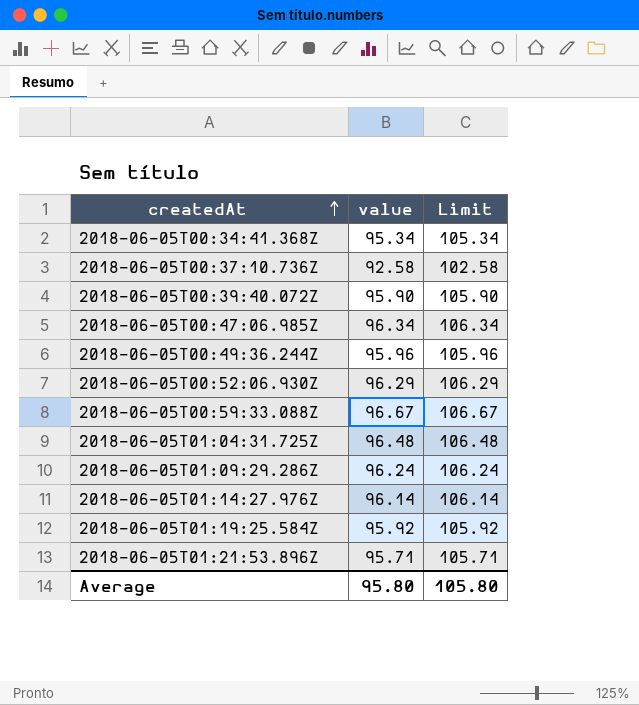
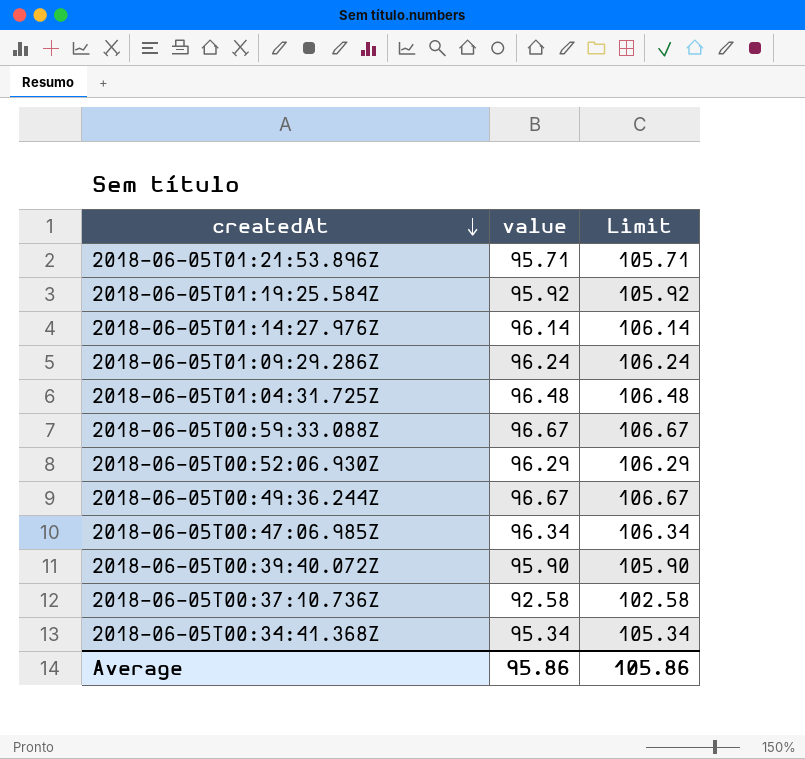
row order: createdAt ascending -> createdAt descending
2018-06-05T00:49:36.244Z | value: 95.96 -> 96.67
2018-06-05T00:49:36.244Z | Limit: 105.96 -> 106.67
Average | value: 95.80 -> 95.86
Average | Limit: 105.80 -> 105.86

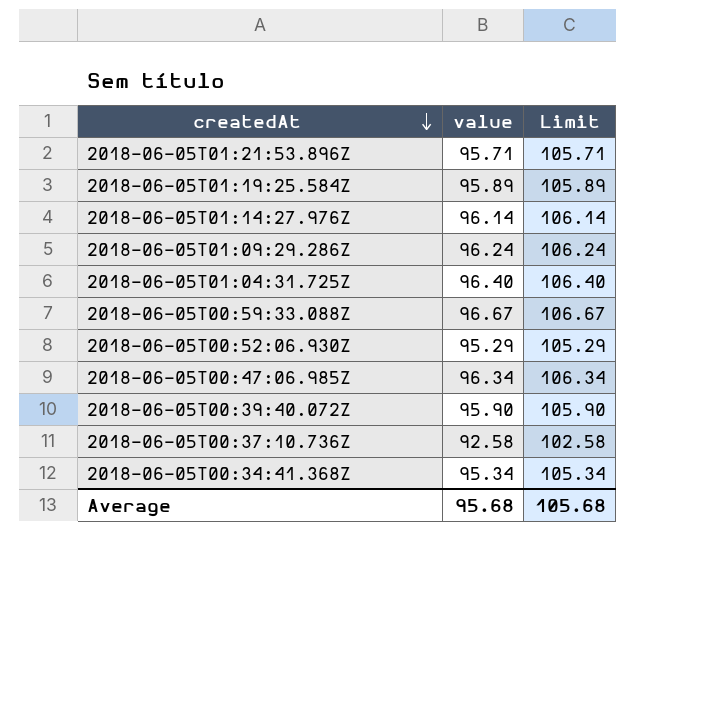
row 2018-06-05T00:49:36.244Z: 96.67 | 106.67 -> none
2018-06-05T01:19:25.584Z | value: 95.92 -> 95.89
2018-06-05T01:19:25.584Z | Limit: 105.92 -> 105.89
2018-06-05T01:04:31.725Z | value: 96.48 -> 96.40
2018-06-05T01:04:31.725Z | Limit: 106.48 -> 106.40
2018-06-05T00:52:06.930Z | value: 96.29 -> 95.29
2018-06-05T00:52:06.930Z | Limit: 106.29 -> 105.29
Average | value: 95.86 -> 95.68
Average | Limit: 105.86 -> 105.68

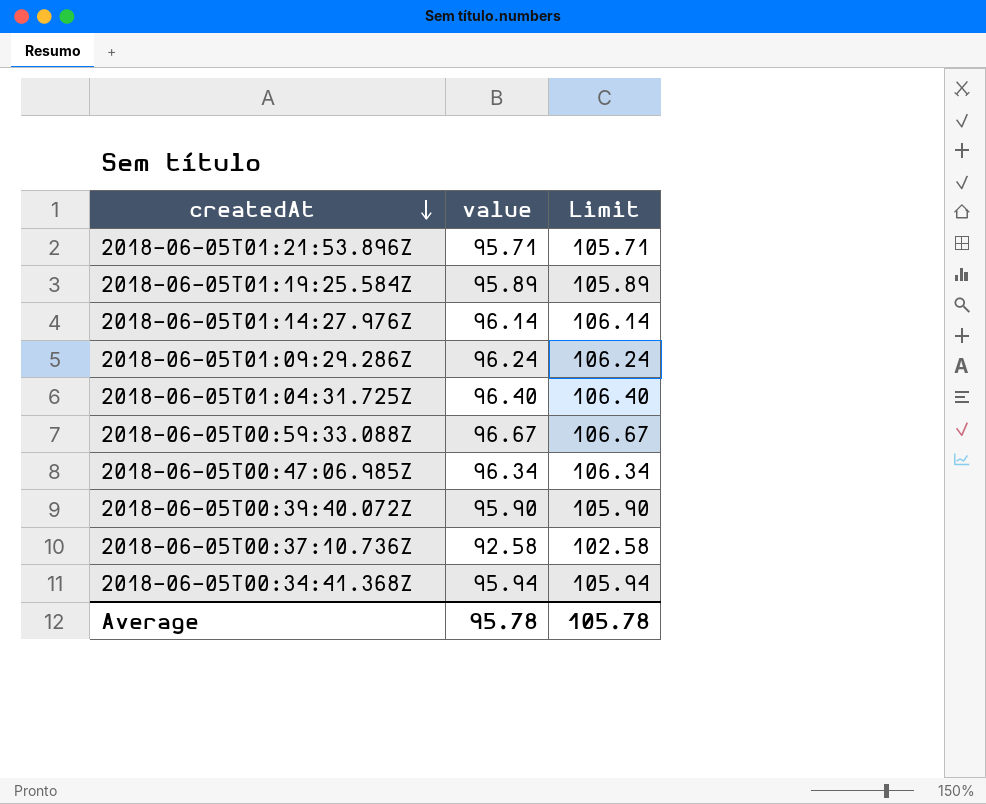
row 2018-06-05T00:52:06.930Z: 95.29 | 105.29 -> none
2018-06-05T00:34:41.368Z | value: 95.34 -> 95.94
2018-06-05T00:34:41.368Z | Limit: 105.34 -> 105.94
Average | value: 95.68 -> 95.78
Average | Limit: 105.68 -> 105.78

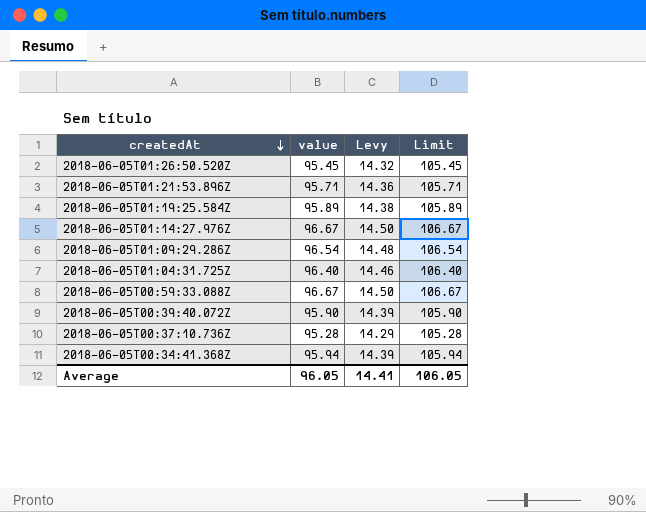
column Levy | formula: none -> [value] * 0.15
row 2018-06-05T00:47:06.985Z: 96.34 | 106.34 -> none
row 2018-06-05T01:26:50.520Z: none -> 95.45 | 14.32 | 105.45
2018-06-05T01:14:27.976Z | value: 96.14 -> 96.67
2018-06-05T01:14:27.976Z | Limit: 106.14 -> 106.67
2018-06-05T01:09:29.286Z | value: 96.24 -> 96.54
2018-06-05T01:09:29.286Z | Limit: 106.24 -> 106.54
2018-06-05T00:37:10.736Z | value: 92.58 -> 95.28
2018-06-05T00:37:10.736Z | Limit: 102.58 -> 105.28
Average | value: 95.78 -> 96.05
Average | Limit: 105.78 -> 106.05

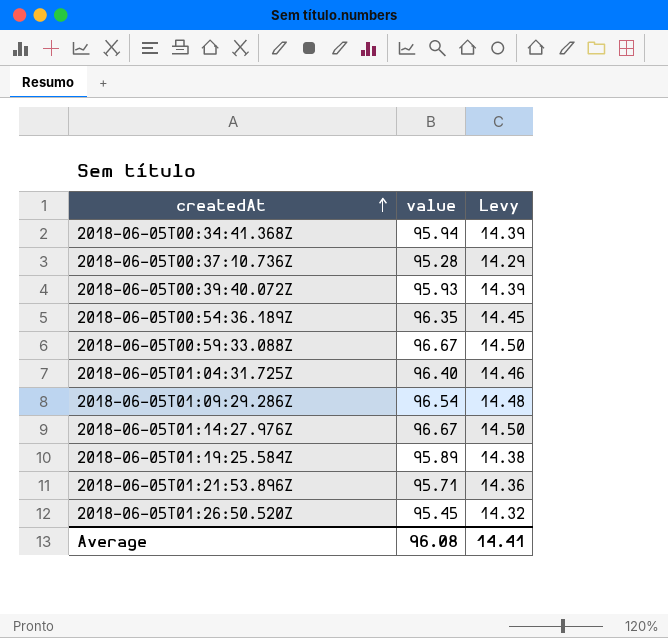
row order: createdAt descending -> createdAt ascending
column Limit | formula: [value] + 10 -> none
2018-06-05T00:39:40.072Z | value: 95.90 -> 95.93
row 2018-06-05T00:54:36.189Z: none -> 96.35 | 14.45
Average | value: 96.05 -> 96.08

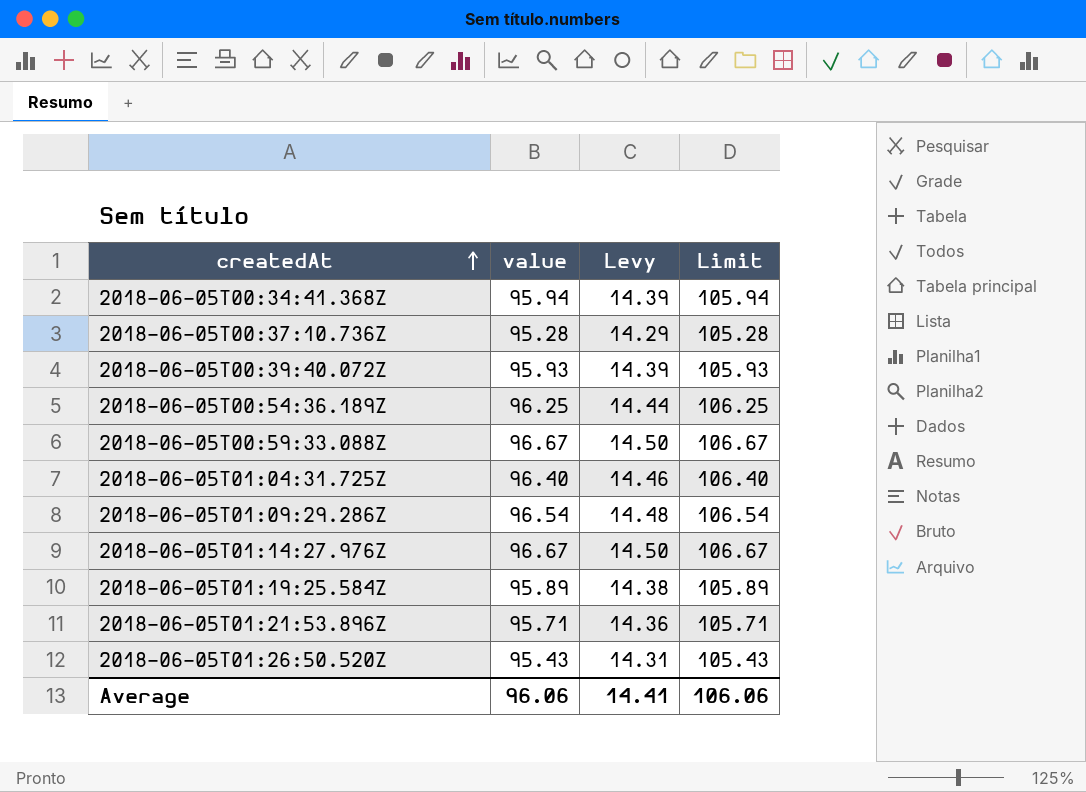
column Limit | formula: none -> [value] + 10
2018-06-05T00:54:36.189Z | value: 96.35 -> 96.25
2018-06-05T00:54:36.189Z | Levy: 14.45 -> 14.44
2018-06-05T01:26:50.520Z | value: 95.45 -> 95.43
2018-06-05T01:26:50.520Z | Levy: 14.32 -> 14.31
Average | value: 96.08 -> 96.06

